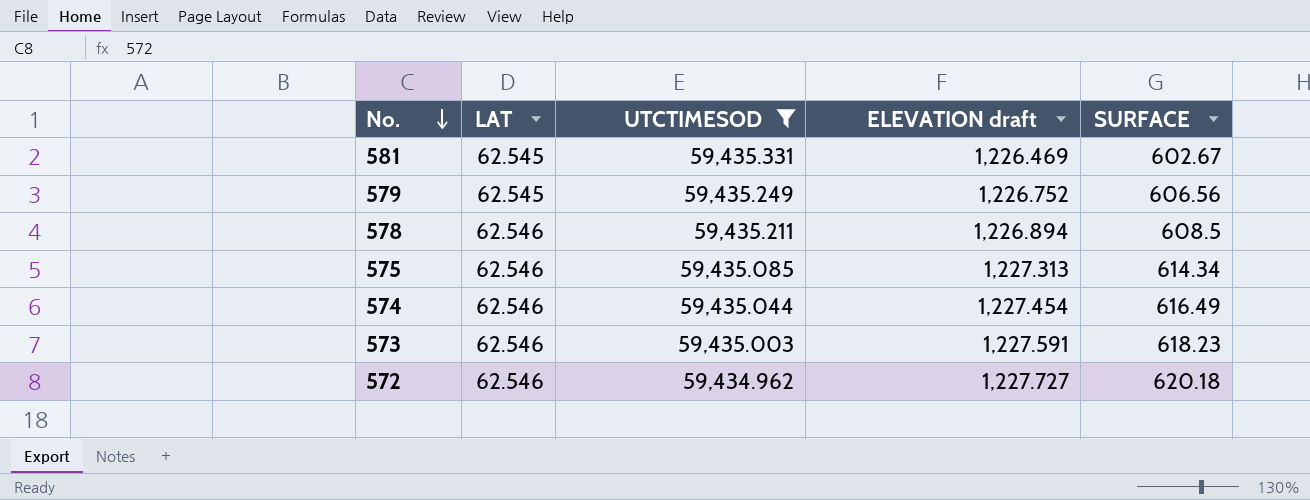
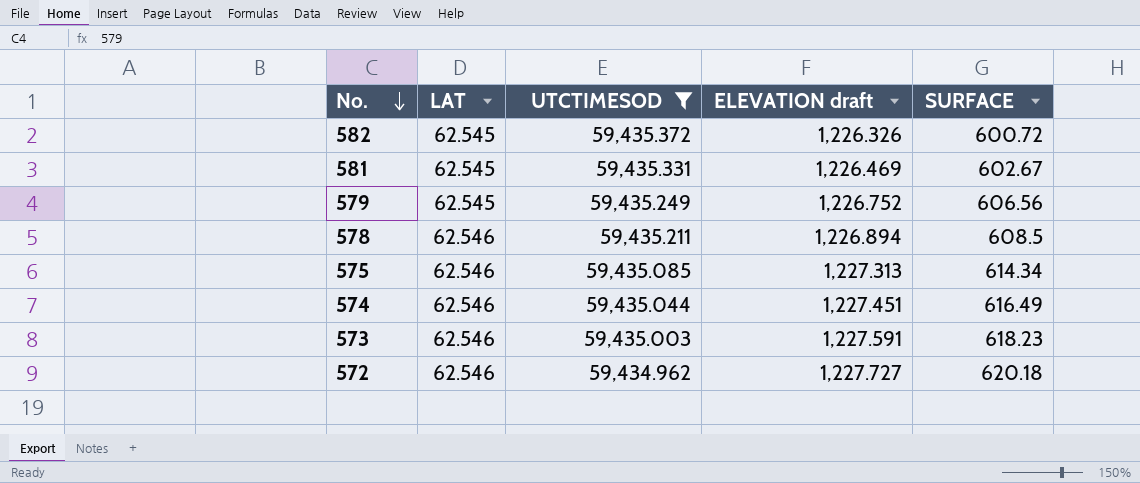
row 582: none -> 62.545 | 59,435.372 | 1,226.326 | 600.72
574 | ELEVATION draft: 1,227.454 -> 1,227.451

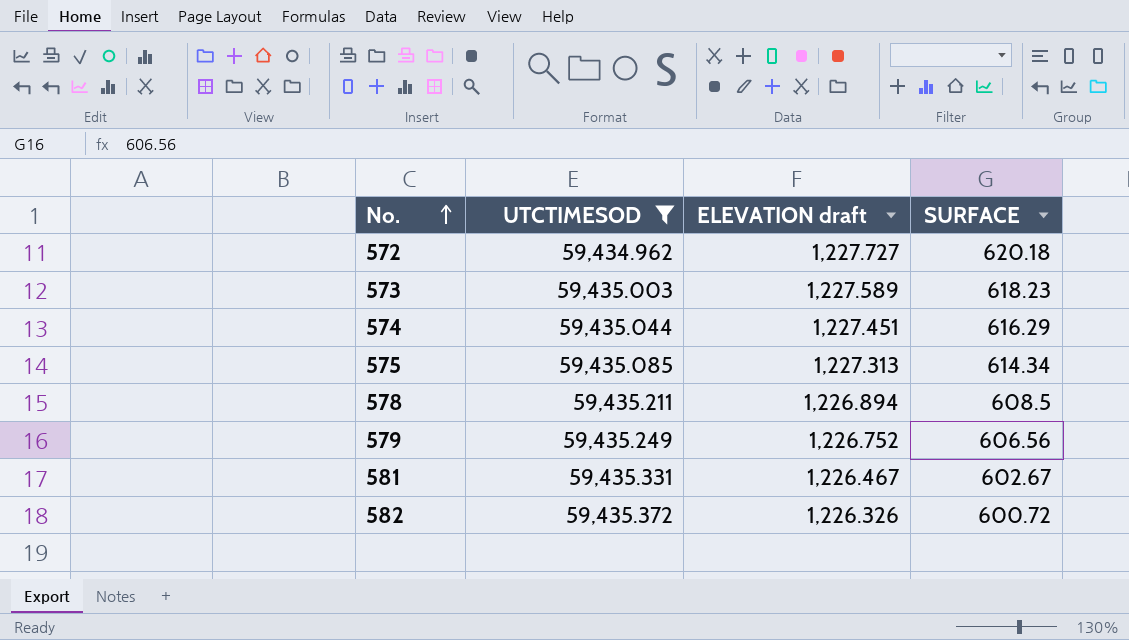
row order: No. descending -> No. ascending
column LAT | position: 2 -> none
573 | ELEVATION draft: 1,227.591 -> 1,227.589
574 | SURFACE: 616.49 -> 616.29
581 | ELEVATION draft: 1,226.469 -> 1,226.467

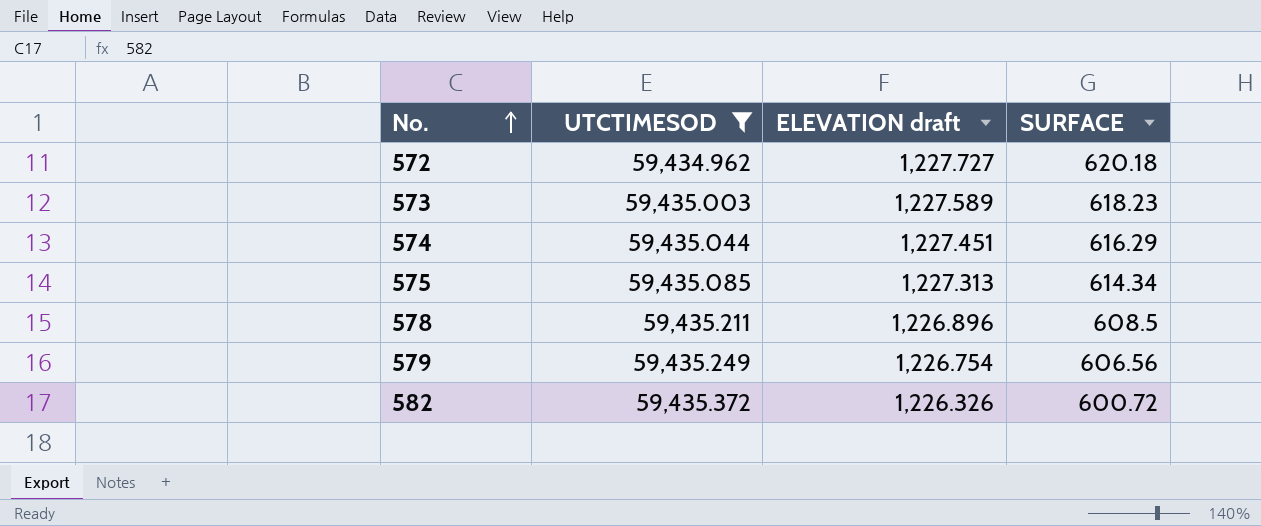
row 581: 59,435.331 | 1,226.467 | 602.67 -> none
578 | ELEVATION draft: 1,226.894 -> 1,226.896
579 | ELEVATION draft: 1,226.752 -> 1,226.754

